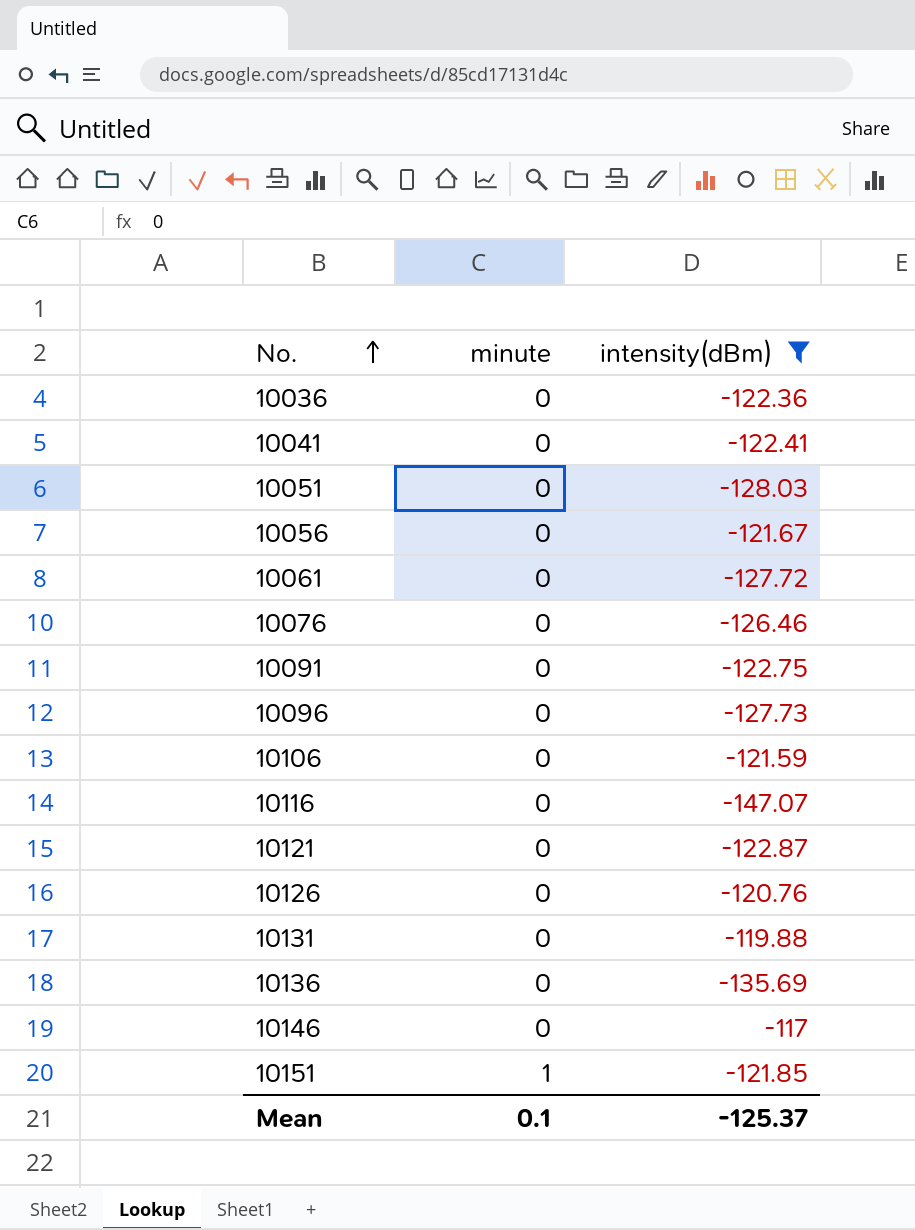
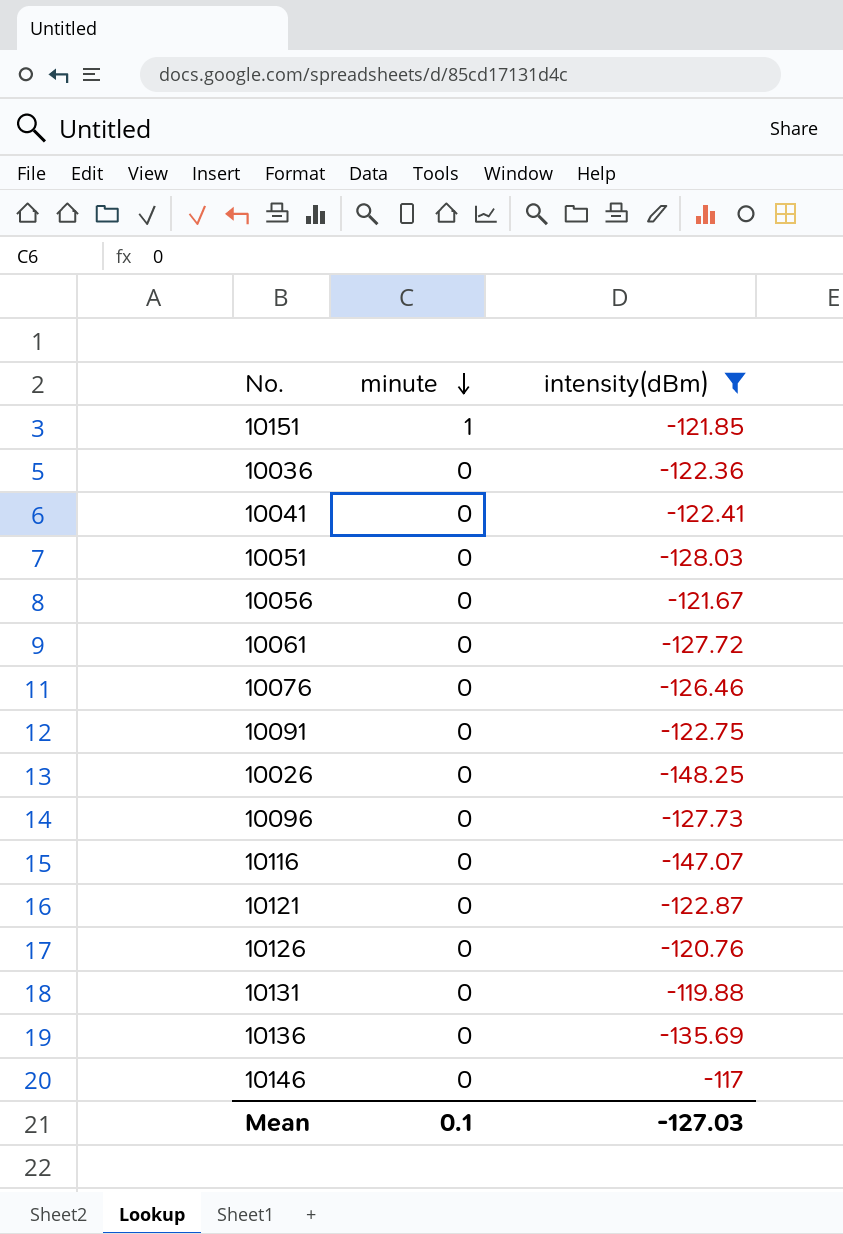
row order: No. ascending -> minute descending
row 10106: 0 | -121.59 -> none
row 10026: none -> 0 | -148.25
Mean | intensity(dBm): -125.37 -> -127.03

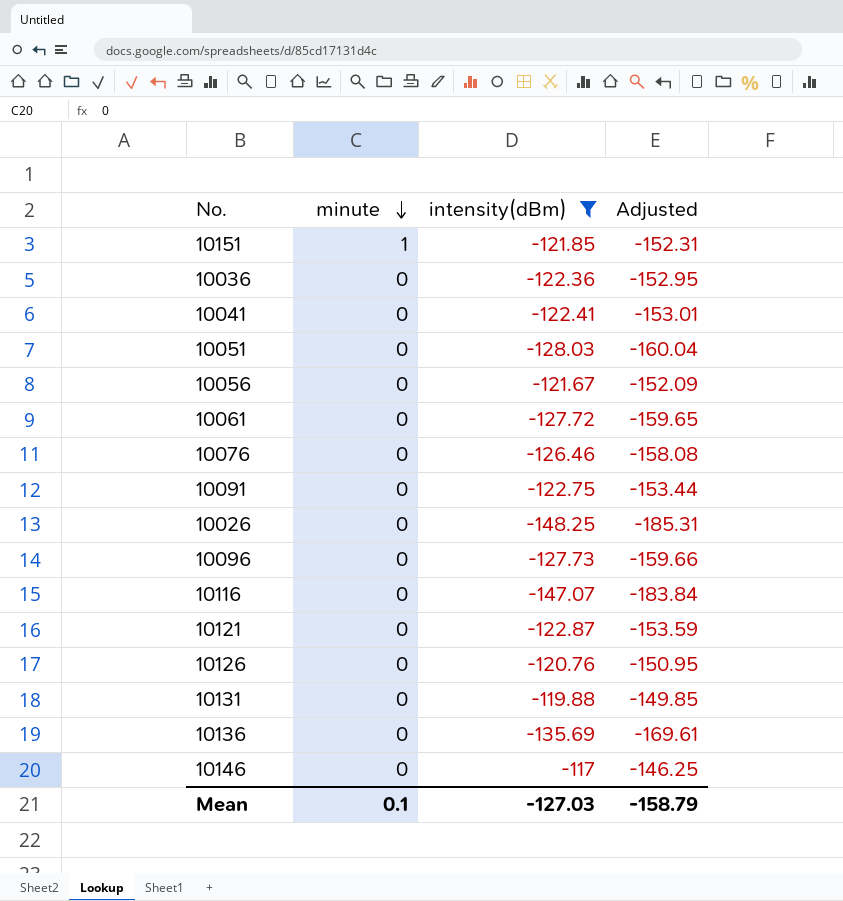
column Adjusted | formula: none -> [intensity(dBm)] * 1.25

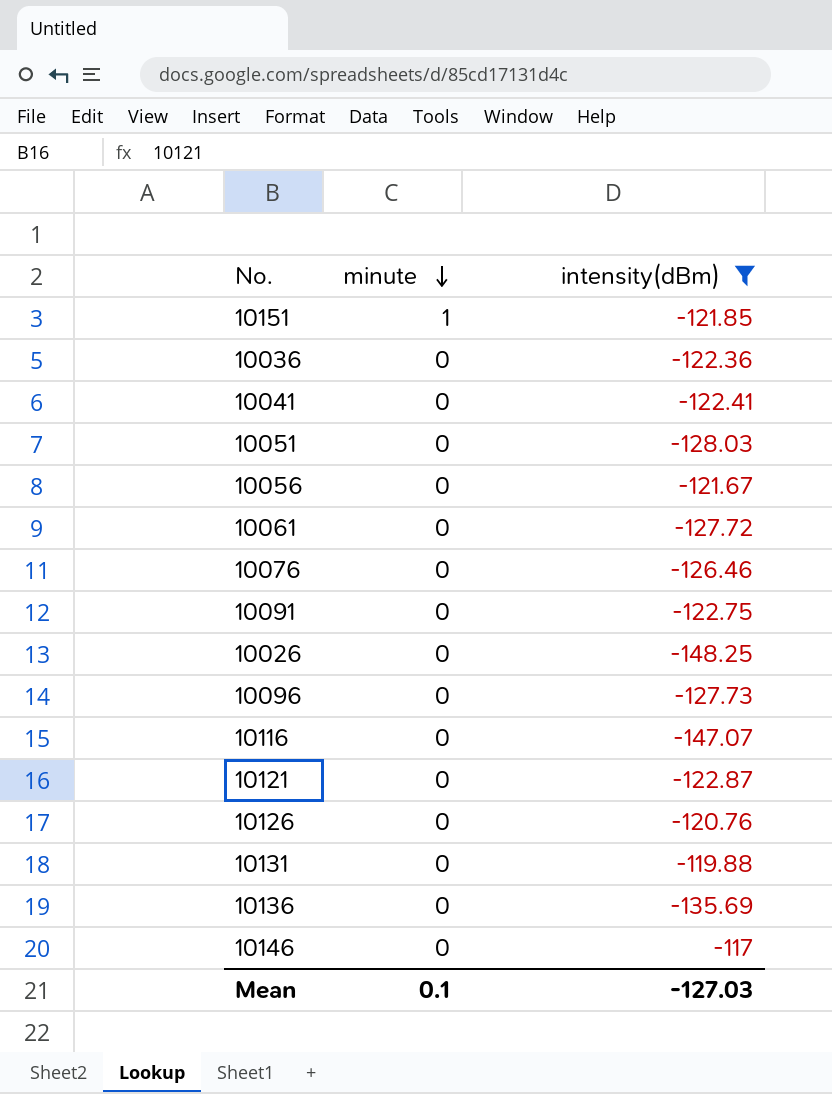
column Adjusted | formula: [intensity(dBm)] * 1.25 -> none

